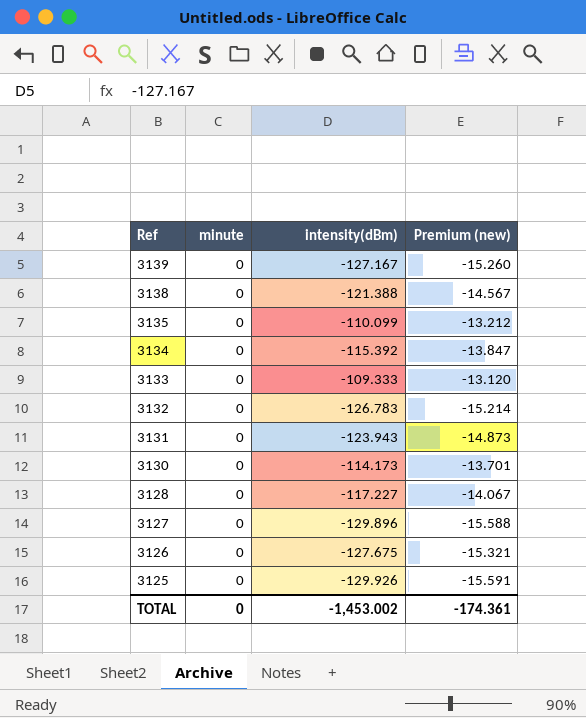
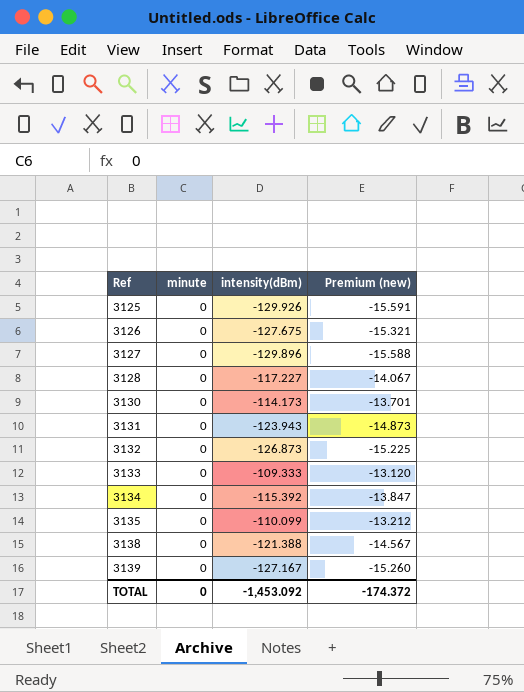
row order: Ref descending -> Ref ascending
3132 | intensity(dBm): -126.783 -> -126.873
3132 | Premium (new): -15.214 -> -15.225
TOTAL | intensity(dBm): -1,453.002 -> -1,453.092
TOTAL | Premium (new): -174.361 -> -174.372

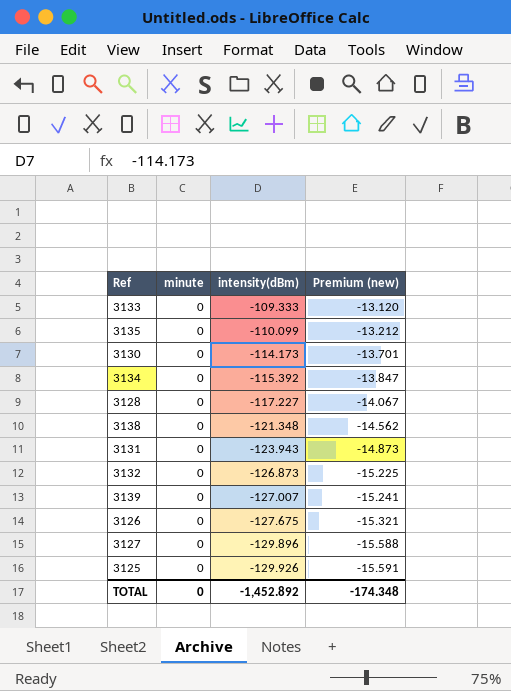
row order: Ref ascending -> intensity(dBm) descending
3138 | intensity(dBm): -121.388 -> -121.348
3138 | Premium (new): -14.567 -> -14.562
3139 | intensity(dBm): -127.167 -> -127.007
3139 | Premium (new): -15.260 -> -15.241
TOTAL | intensity(dBm): -1,453.092 -> -1,452.892
TOTAL | Premium (new): -174.372 -> -174.348

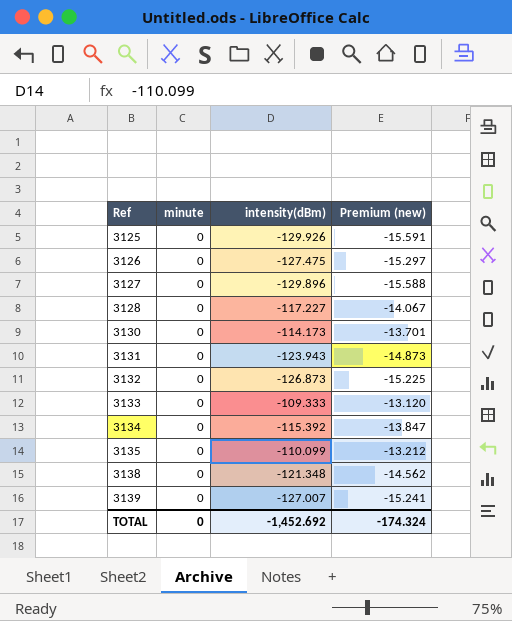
row order: intensity(dBm) descending -> Ref ascending
3126 | intensity(dBm): -127.675 -> -127.475
3126 | Premium (new): -15.321 -> -15.297
TOTAL | intensity(dBm): -1,452.892 -> -1,452.692
TOTAL | Premium (new): -174.348 -> -174.324

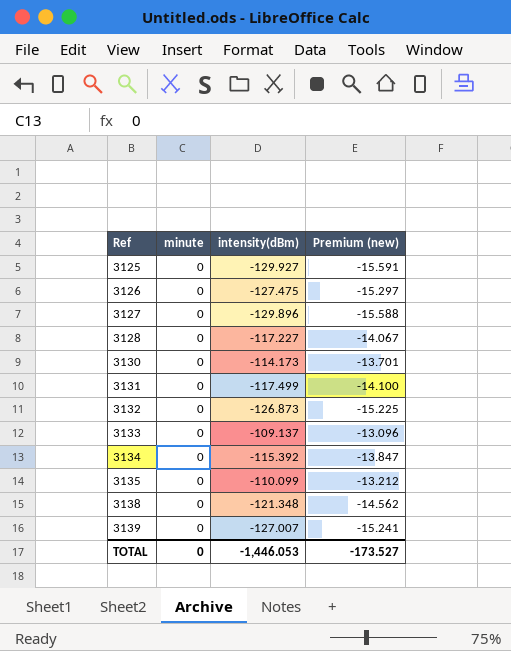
3125 | intensity(dBm): -129.926 -> -129.927
3131 | intensity(dBm): -123.943 -> -117.499
3131 | Premium (new): -14.873 -> -14.100
3133 | intensity(dBm): -109.333 -> -109.137
3133 | Premium (new): -13.120 -> -13.096
TOTAL | intensity(dBm): -1,452.692 -> -1,446.053
TOTAL | Premium (new): -174.324 -> -173.527

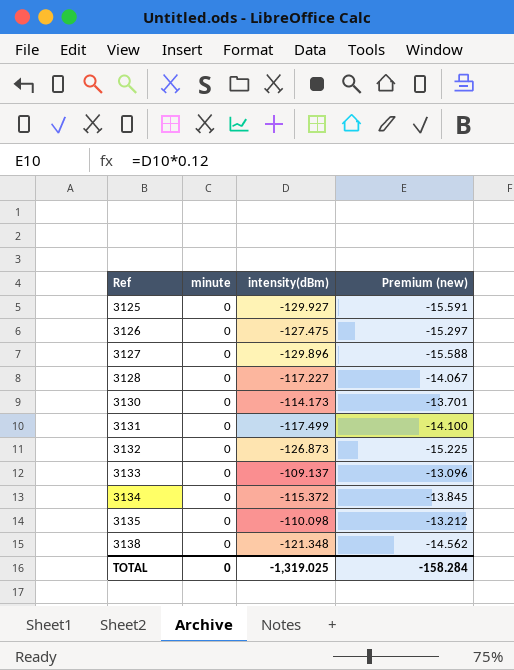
row 3139: 0 | -127.007 | -15.241 -> none
3134 | intensity(dBm): -115.392 -> -115.372
3134 | Premium (new): -13.847 -> -13.845
3135 | intensity(dBm): -110.099 -> -110.098
TOTAL | intensity(dBm): -1,446.053 -> -1,319.025
TOTAL | Premium (new): -173.527 -> -158.284

